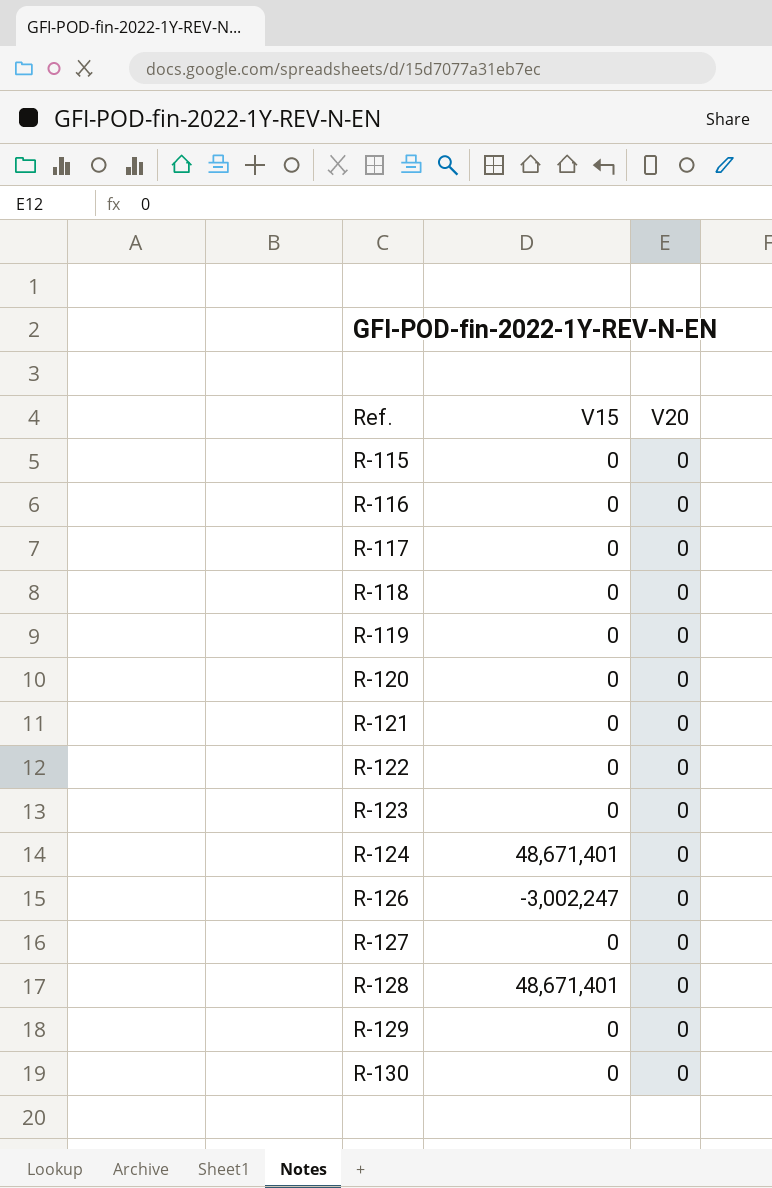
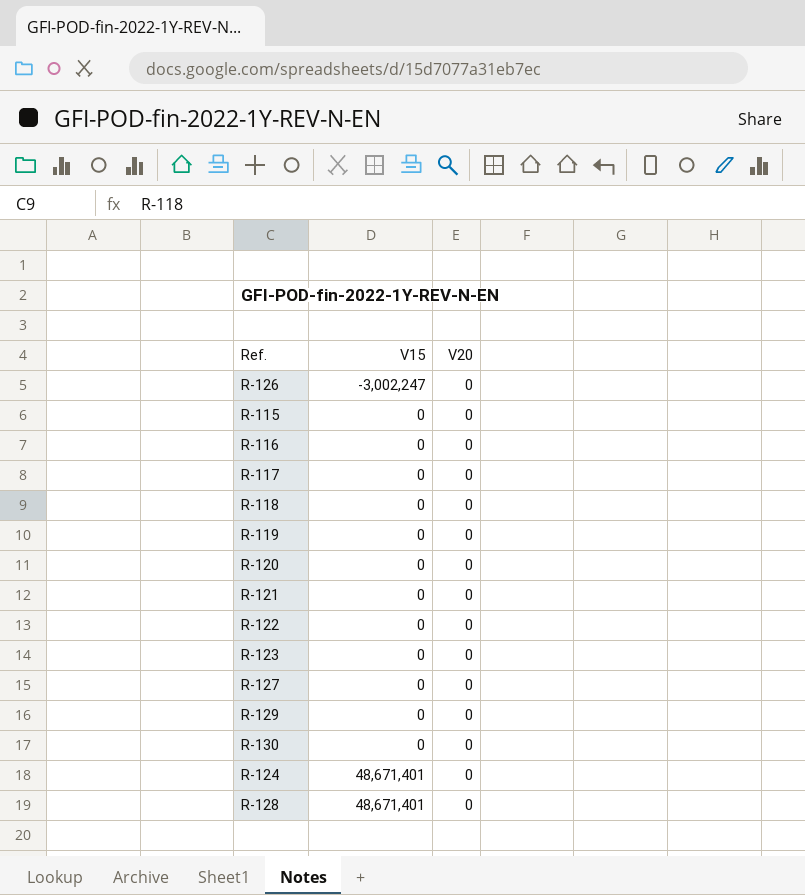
row order: Ref. ascending -> V15 ascending

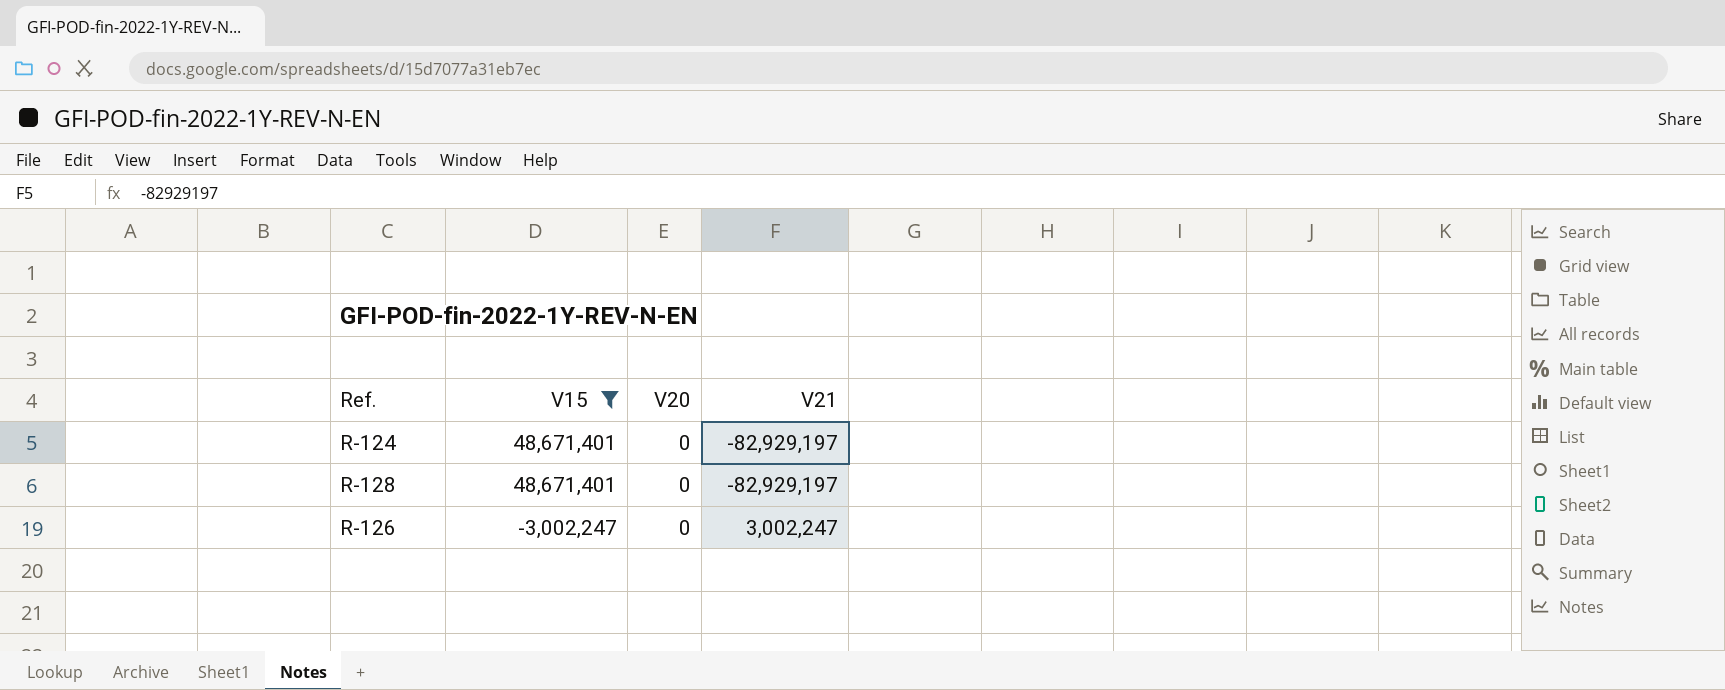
filter: none -> V15 != 0
row order: V15 ascending -> V15 descending
column V21 | position: none -> 4

